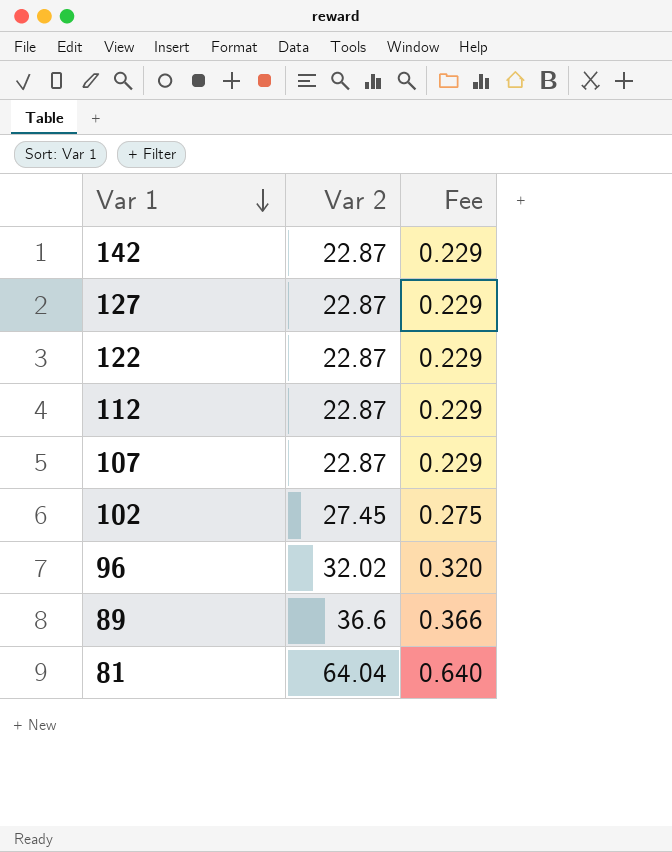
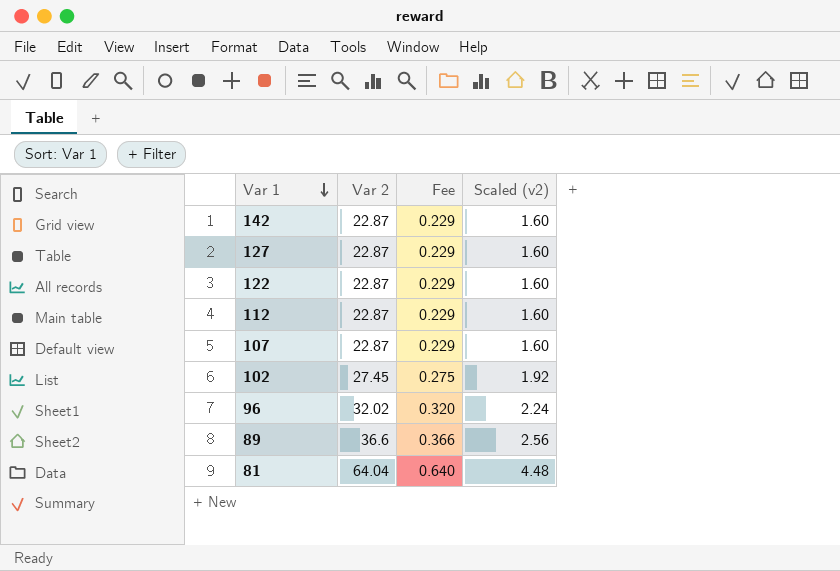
column Scaled (v2) | formula: none -> [Var 2] * 0.07

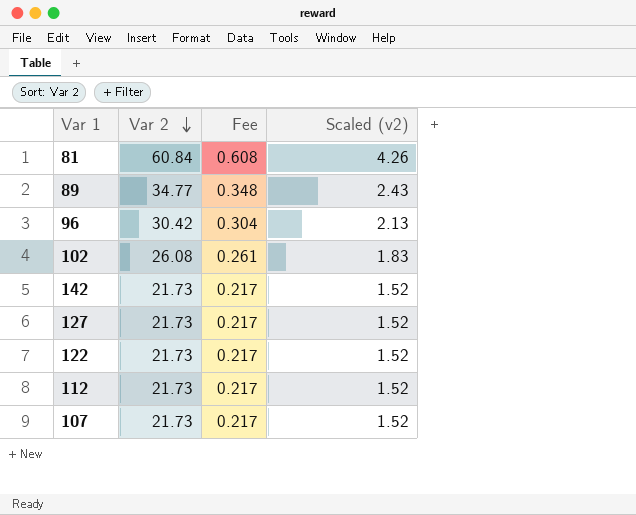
row order: Var 1 descending -> Var 2 descending
81 | Var 2: 64.04 -> 60.84
81 | Fee: 0.640 -> 0.608
81 | Scaled (v2): 4.48 -> 4.26
89 | Var 2: 36.6 -> 34.77
89 | Fee: 0.366 -> 0.348
89 | Scaled (v2): 2.56 -> 2.43
96 | Var 2: 32.02 -> 30.42
96 | Fee: 0.320 -> 0.304
96 | Scaled (v2): 2.24 -> 2.13
102 | Var 2: 27.45 -> 26.08
102 | Fee: 0.275 -> 0.261
102 | Scaled (v2): 1.92 -> 1.83
142 | Var 2: 22.87 -> 21.73
142 | Fee: 0.229 -> 0.217
142 | Scaled (v2): 1.60 -> 1.52
127 | Var 2: 22.87 -> 21.73
127 | Fee: 0.229 -> 0.217
127 | Scaled (v2): 1.60 -> 1.52
122 | Var 2: 22.87 -> 21.73
122 | Fee: 0.229 -> 0.217
122 | Scaled (v2): 1.60 -> 1.52
112 | Var 2: 22.87 -> 21.73
112 | Fee: 0.229 -> 0.217
112 | Scaled (v2): 1.60 -> 1.52
107 | Var 2: 22.87 -> 21.73
107 | Fee: 0.229 -> 0.217
107 | Scaled (v2): 1.60 -> 1.52

